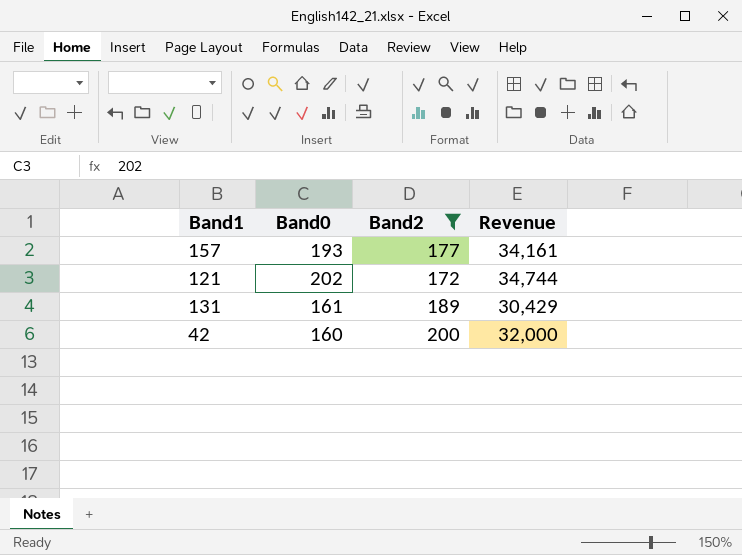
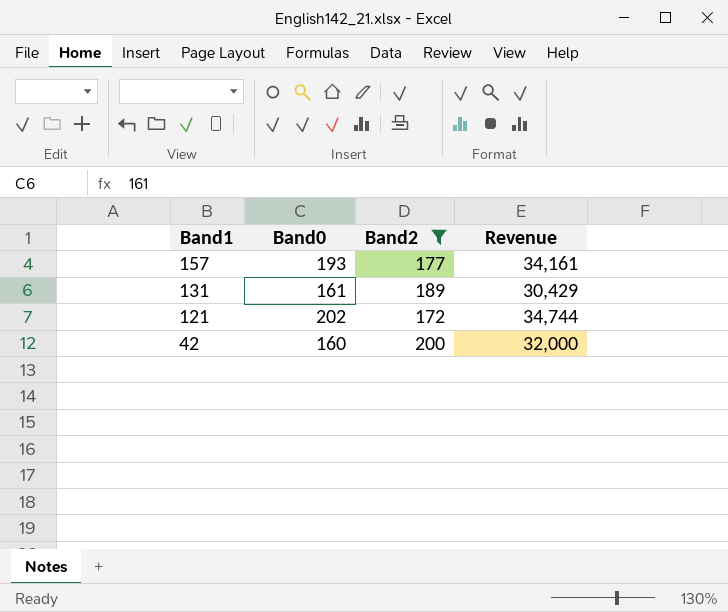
row order: none -> Band1 descending

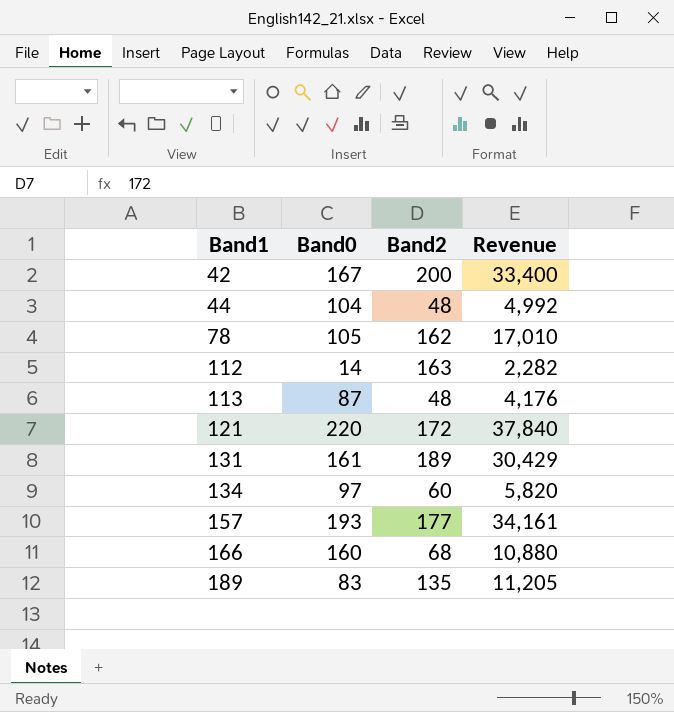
filter: Band2 >= 172 -> none
row order: Band1 descending -> Band1 ascending
42 | Band0: 160 -> 167
42 | Revenue: 32,000 -> 33,400
121 | Band0: 202 -> 220
121 | Revenue: 34,744 -> 37,840

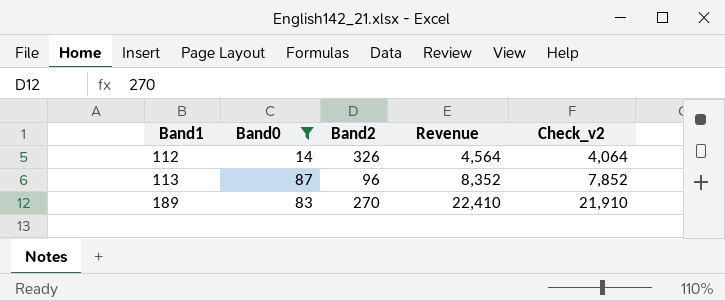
filter: none -> Band0 <= 87
column Check_v2 | formula: none -> [Revenue] - 500
112 | Band2: 163 -> 326
112 | Revenue: 2,282 -> 4,564
113 | Band2: 48 -> 96
113 | Revenue: 4,176 -> 8,352
189 | Band2: 135 -> 270
189 | Revenue: 11,205 -> 22,410

